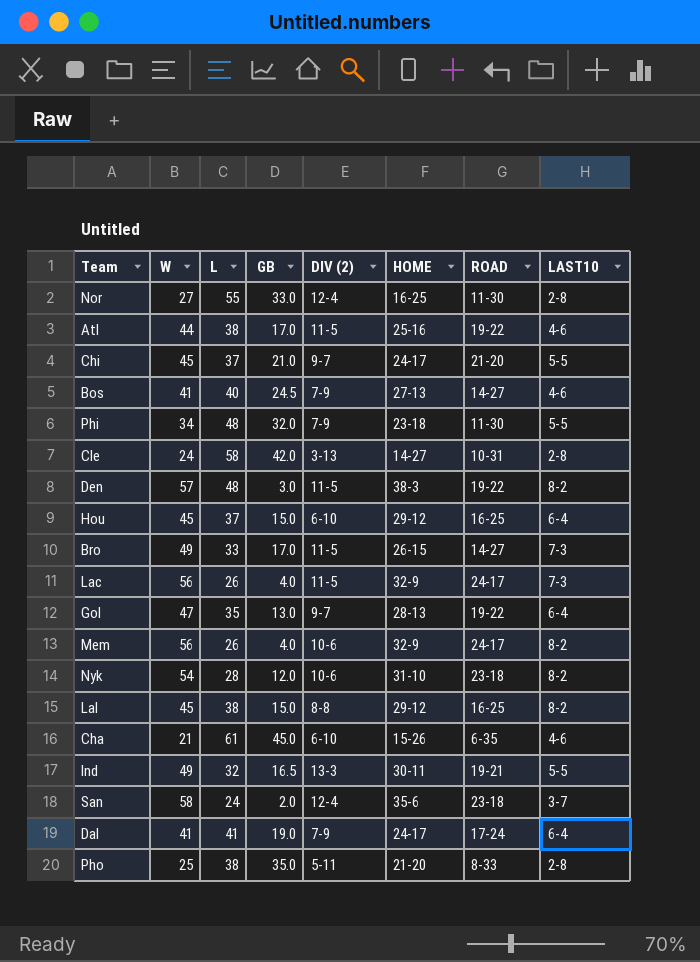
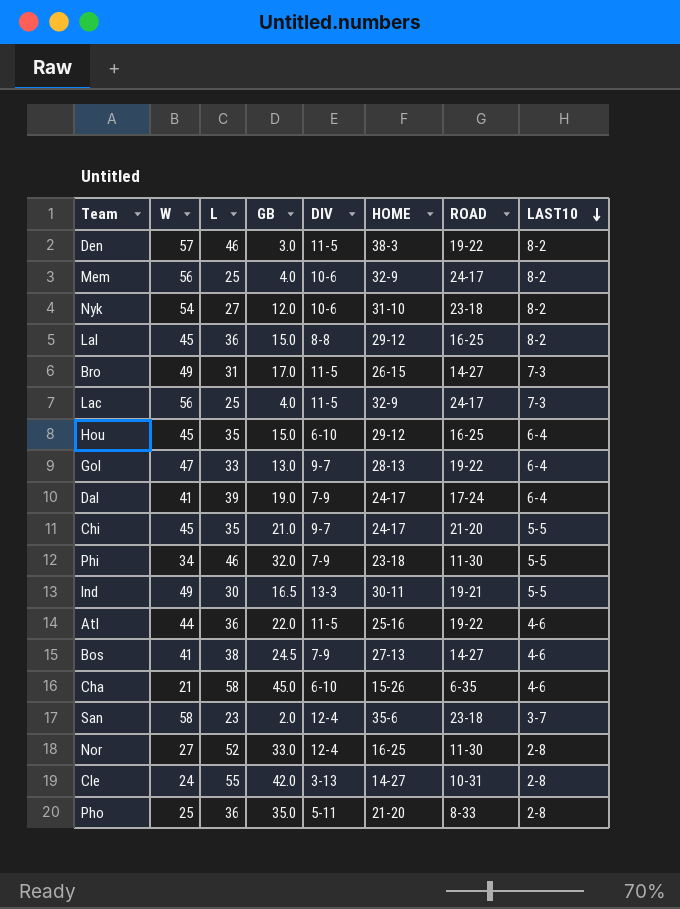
row order: none -> LAST10 descending
column name: DIV (2) -> DIV
Den | L: 48 -> 46
Mem | L: 26 -> 25
Nyk | L: 28 -> 27
Lal | L: 38 -> 36
Bro | L: 33 -> 31
Lac | L: 26 -> 25
Hou | L: 37 -> 35
Gol | L: 35 -> 33
Dal | L: 41 -> 39
Chi | L: 37 -> 35
Phi | L: 48 -> 46
Ind | L: 32 -> 30
Atl | L: 38 -> 36
Atl | GB: 17.0 -> 22.0
Bos | L: 40 -> 38
Cha | L: 61 -> 58
San | L: 24 -> 23
Nor | L: 55 -> 52
Cle | L: 58 -> 55
Pho | L: 38 -> 36

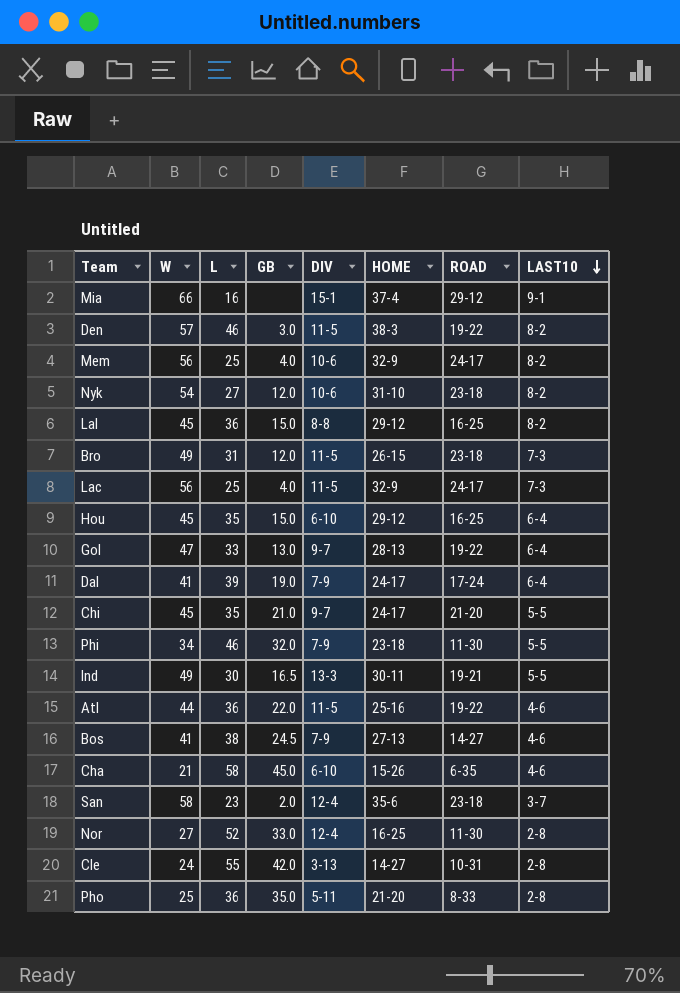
row Mia: none -> 66 | 16 | none | 15-1 | 37-4 | 29-12 | 9-1
Bro | GB: 17.0 -> 12.0
Bro | ROAD: 14-27 -> 23-18

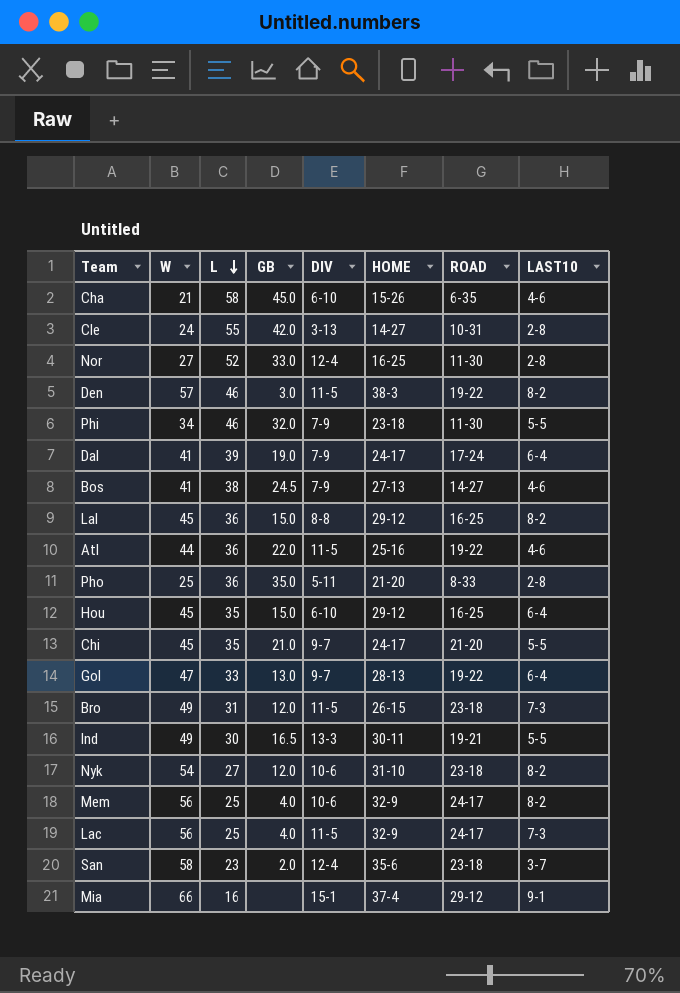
row order: LAST10 descending -> L descending

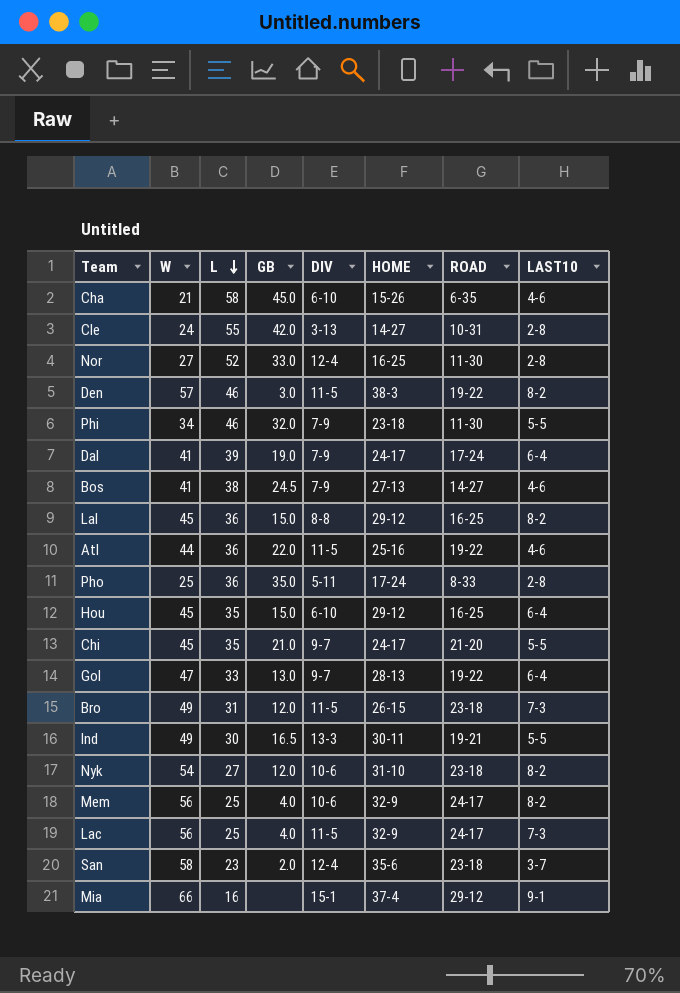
Pho | HOME: 21-20 -> 17-24

